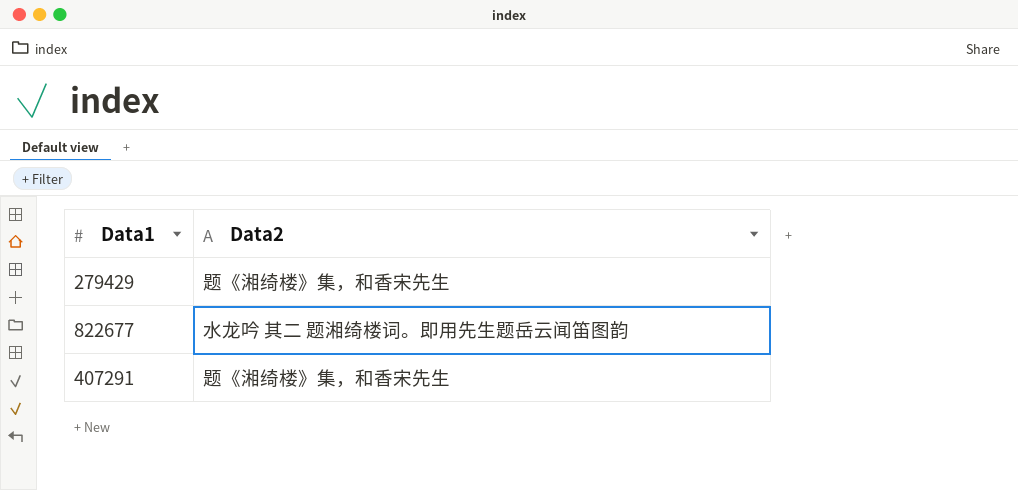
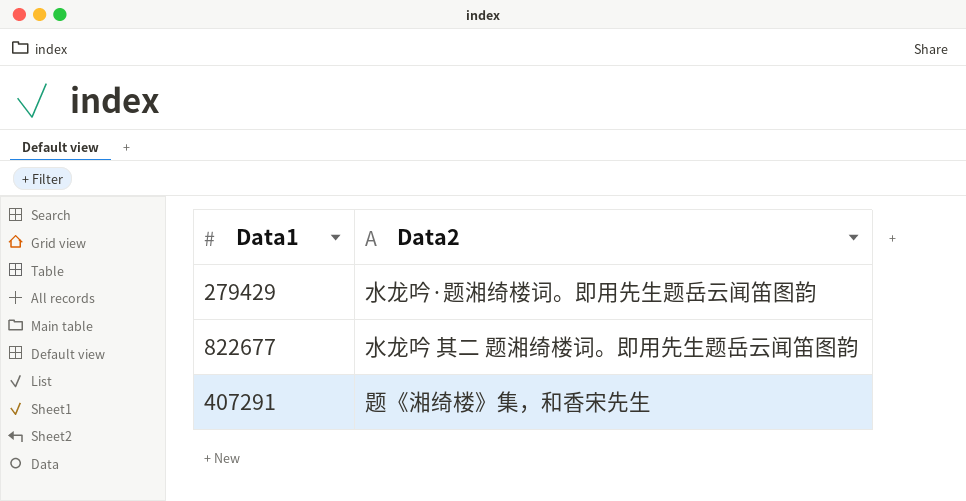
279429 | Data2: 题《湘绮楼》集，和香宋先生 -> 水龙吟·题湘绮楼词。即用先生题岳云闻笛图韵

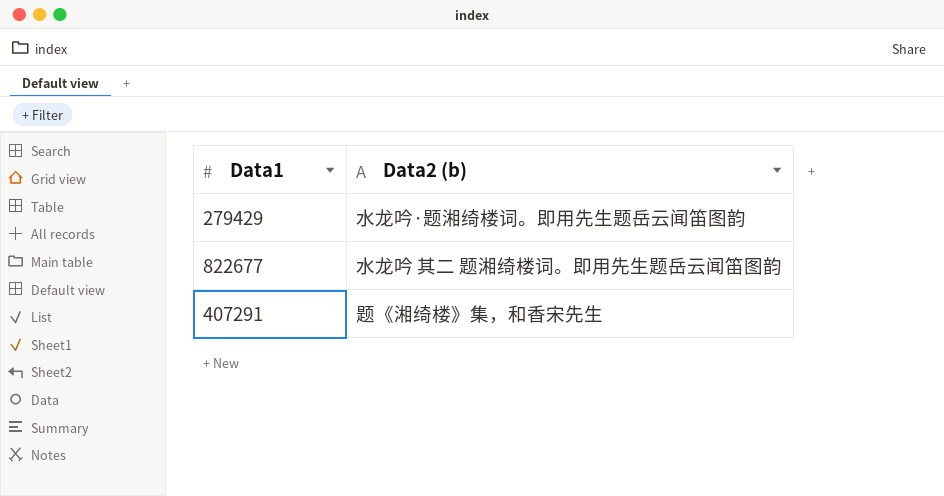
column name: Data2 -> Data2 (b)

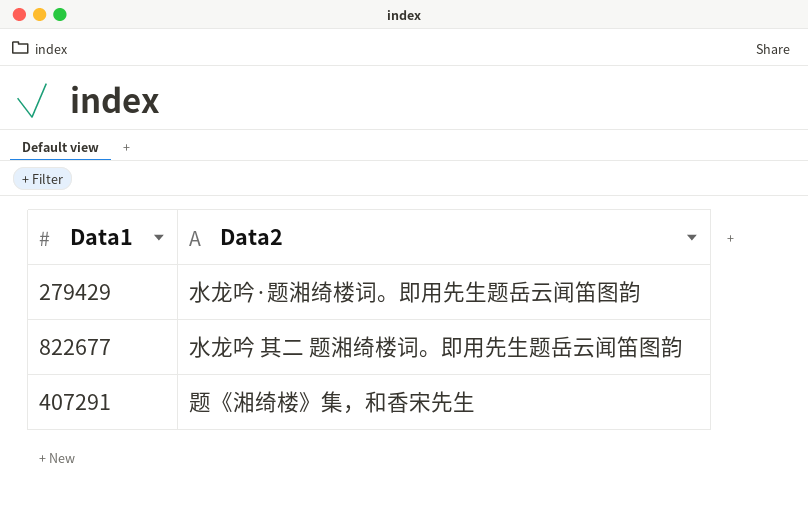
column name: Data2 (b) -> Data2

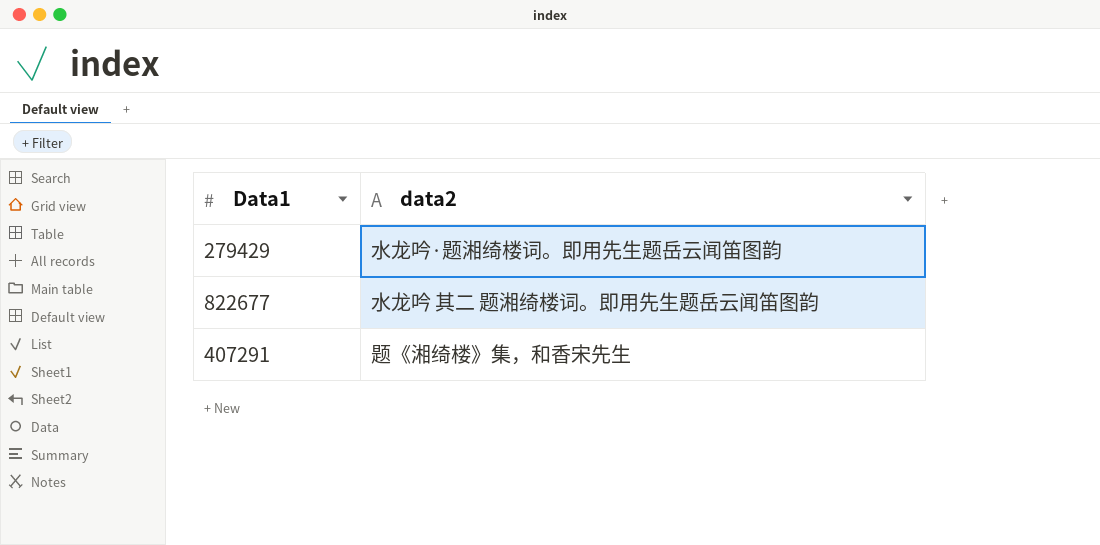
column name: Data2 -> data2

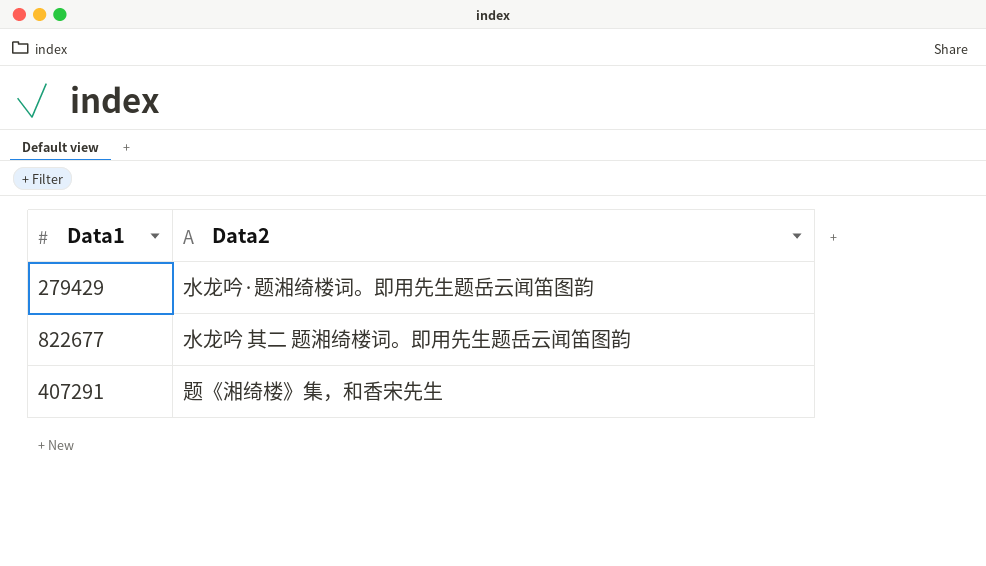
column name: data2 -> Data2

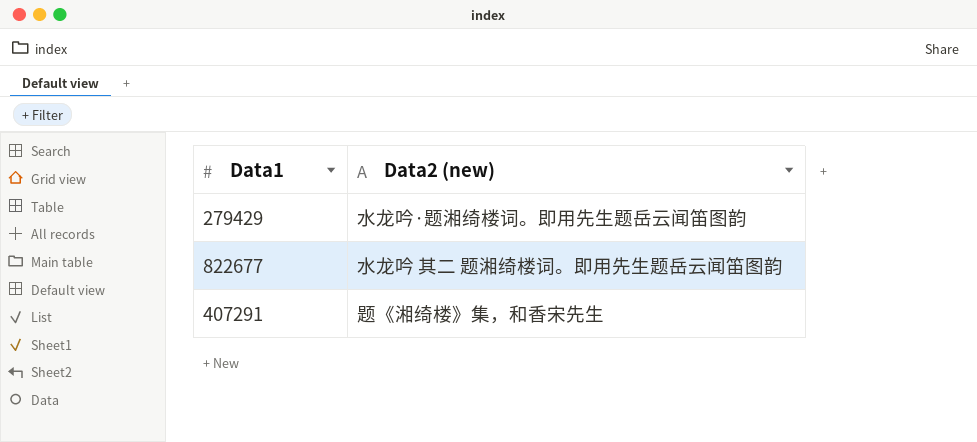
column name: Data2 -> Data2 (new)

